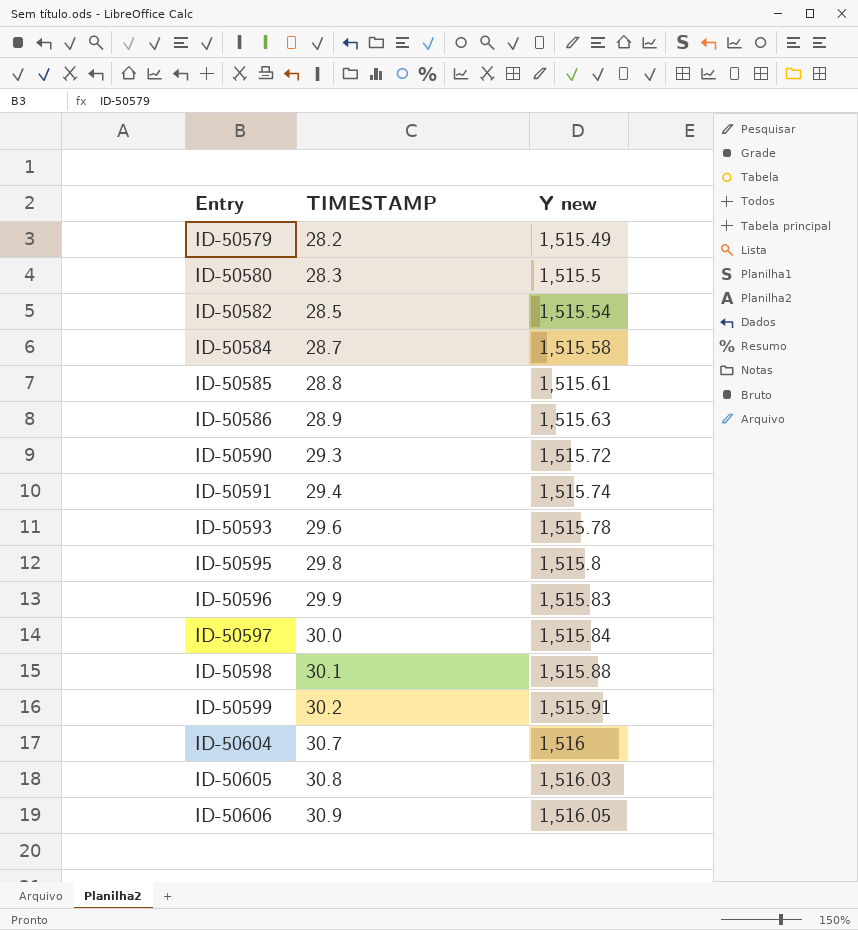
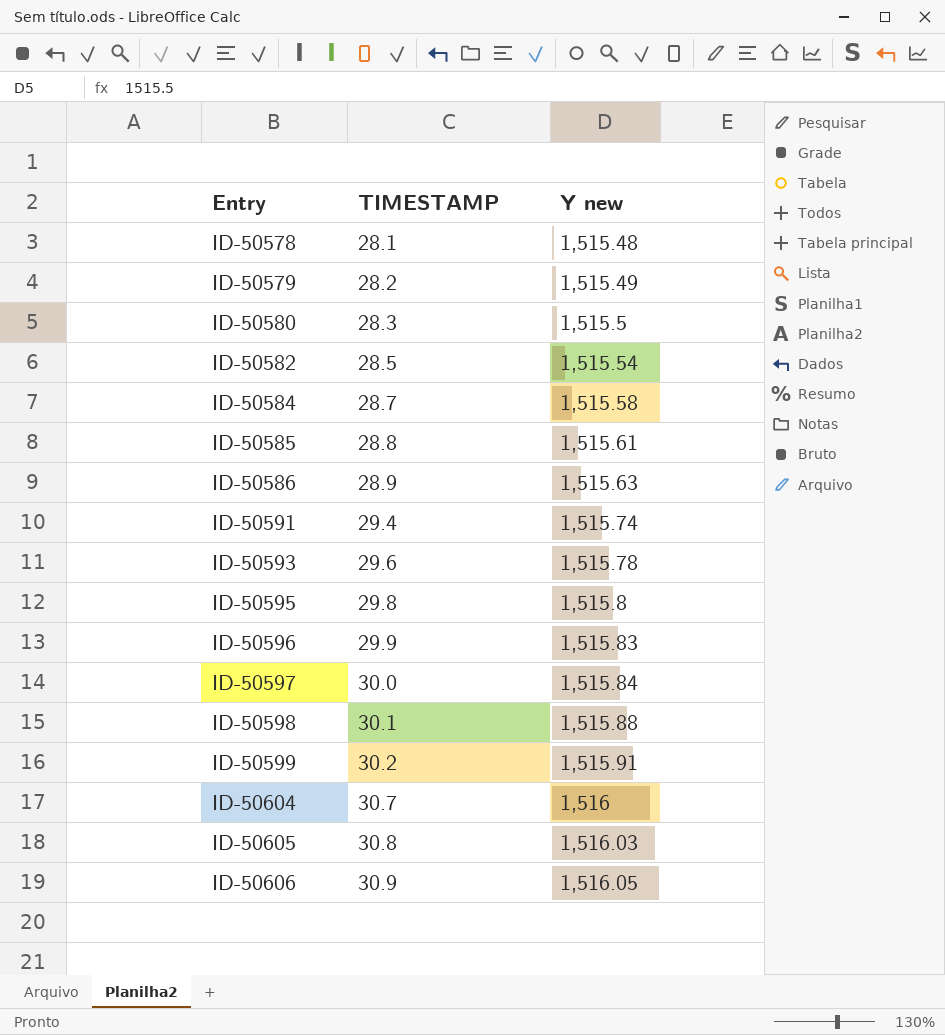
row ID-50590: 29.3 | 1,515.72 -> none
row ID-50578: none -> 28.1 | 1,515.48

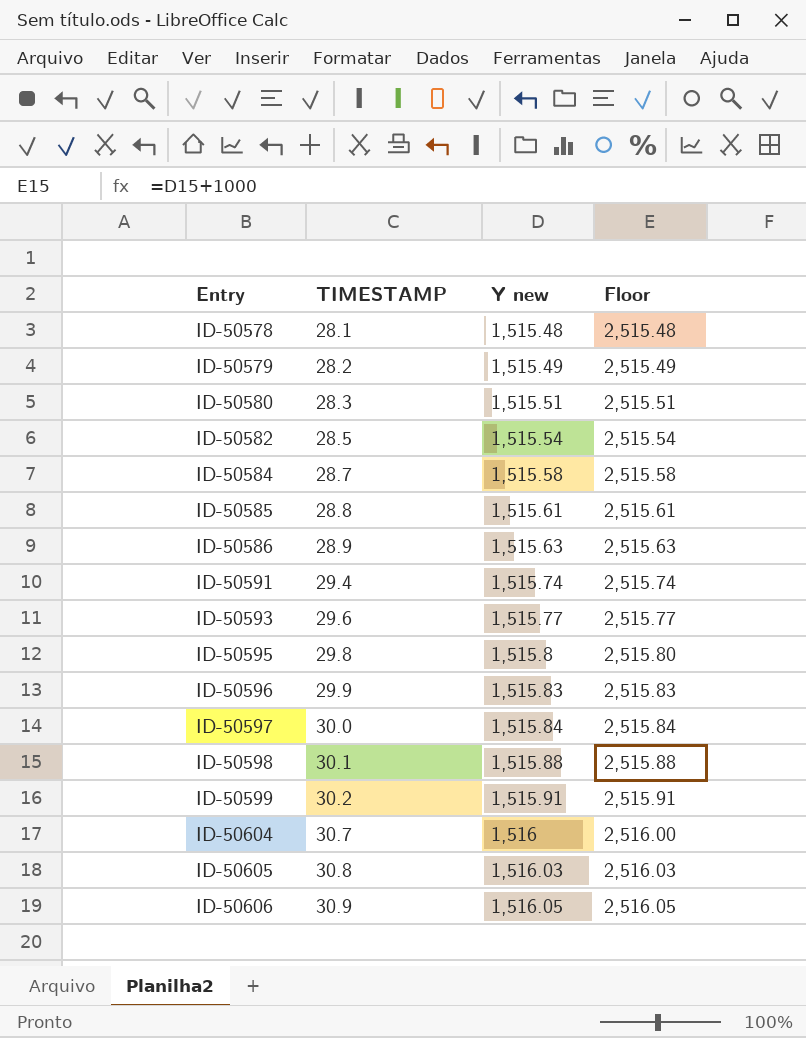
column Floor | formula: none -> [Y new] + 1000
ID-50580 | Y new: 1,515.5 -> 1,515.51
ID-50593 | Y new: 1,515.78 -> 1,515.77

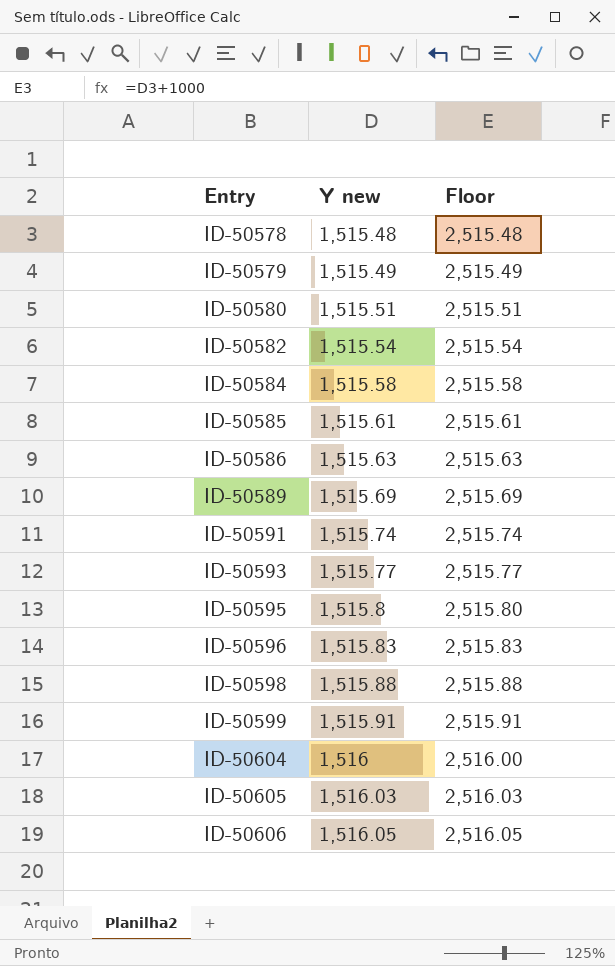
column TIMESTAMP | position: 2 -> none
row ID-50597: 30.0 | 1,515.84 | 2,515.84 -> none
row ID-50589: none -> 1,515.69 | 2,515.69

